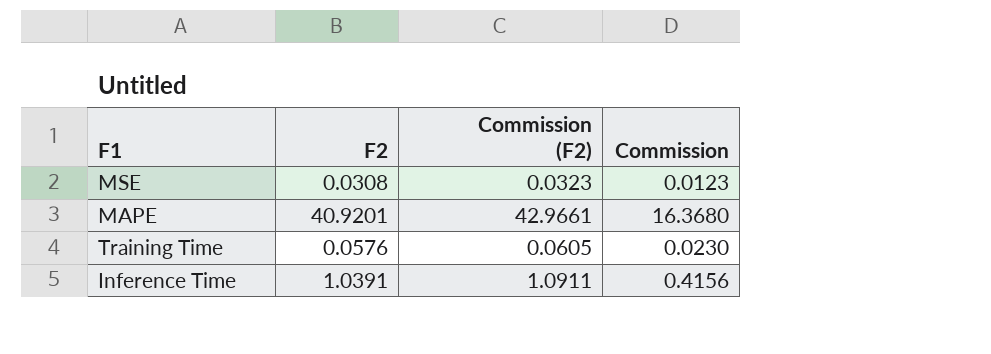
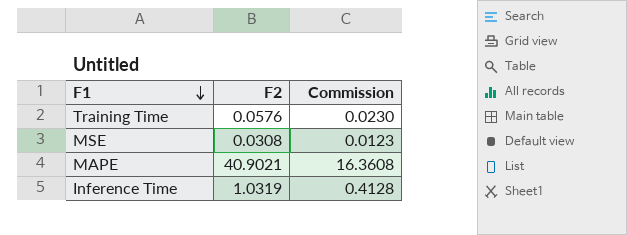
row order: none -> F1 descending
column Commission (F2) | formula: [F2] * 1.05 -> none
MAPE | F2: 40.9201 -> 40.9021
MAPE | Commission: 16.3680 -> 16.3608
Inference Time | F2: 1.0391 -> 1.0319
Inference Time | Commission: 0.4156 -> 0.4128

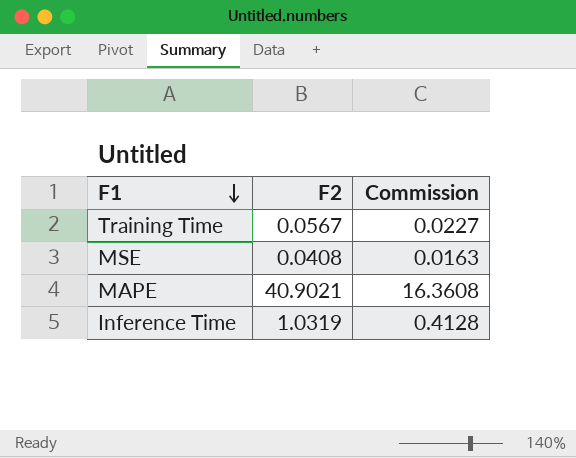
Training Time | F2: 0.0576 -> 0.0567
Training Time | Commission: 0.0230 -> 0.0227
MSE | F2: 0.0308 -> 0.0408
MSE | Commission: 0.0123 -> 0.0163

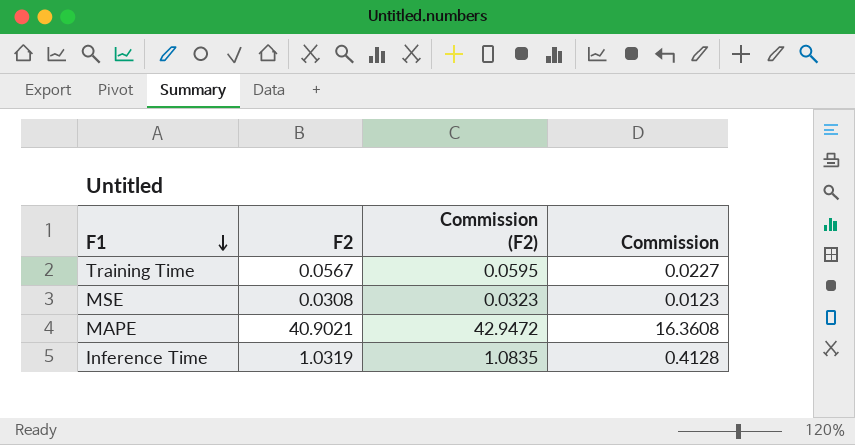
column Commission (F2) | formula: none -> [F2] * 1.05
MSE | F2: 0.0408 -> 0.0308
MSE | Commission: 0.0163 -> 0.0123

